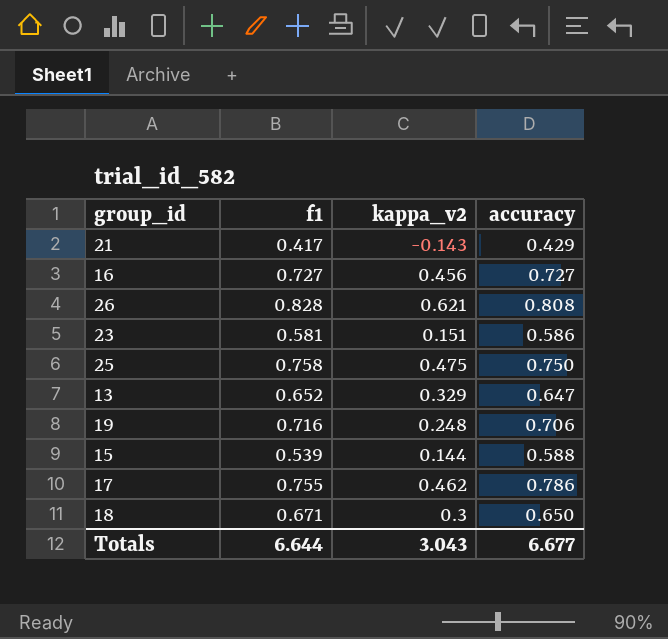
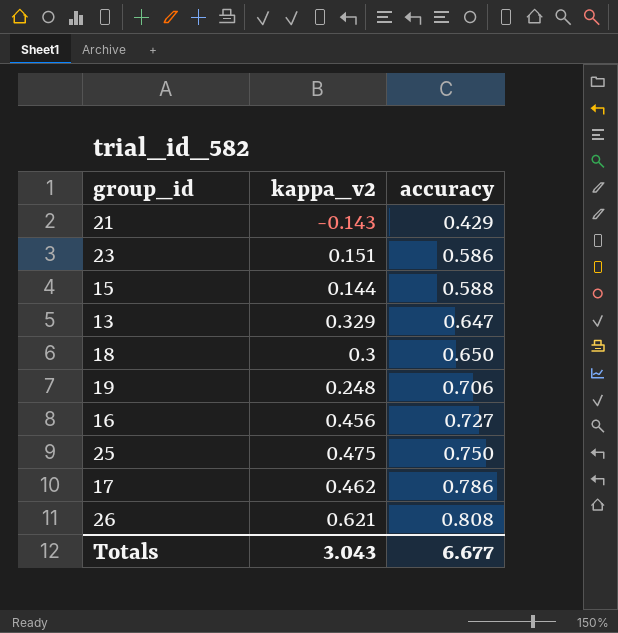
row order: none -> accuracy ascending
column f1 | position: 2 -> none

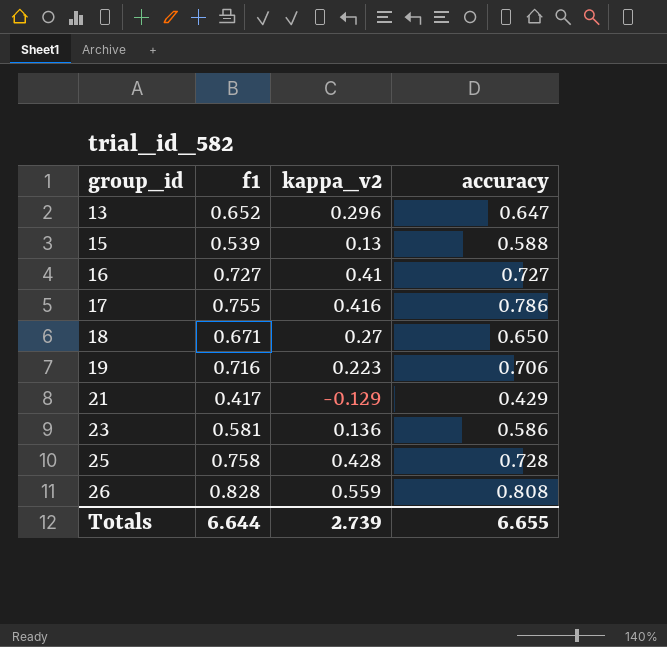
row order: accuracy ascending -> group_id ascending
column f1 | position: none -> 2
13 | kappa_v2: 0.329 -> 0.296
15 | kappa_v2: 0.144 -> 0.13
16 | kappa_v2: 0.456 -> 0.41
17 | kappa_v2: 0.462 -> 0.416
18 | kappa_v2: 0.3 -> 0.27
19 | kappa_v2: 0.248 -> 0.223
21 | kappa_v2: -0.143 -> -0.129
23 | kappa_v2: 0.151 -> 0.136
25 | kappa_v2: 0.475 -> 0.428
25 | accuracy: 0.750 -> 0.728
26 | kappa_v2: 0.621 -> 0.559
Totals | kappa_v2: 3.043 -> 2.739
Totals | accuracy: 6.677 -> 6.655

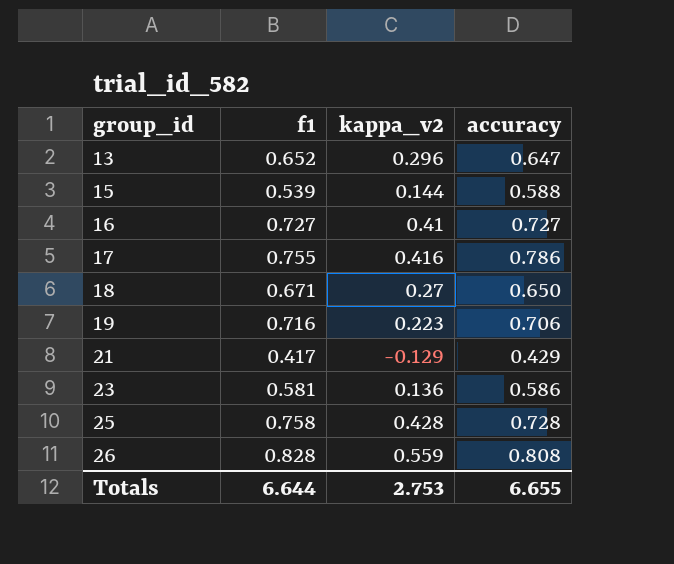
15 | kappa_v2: 0.13 -> 0.144
Totals | kappa_v2: 2.739 -> 2.753

